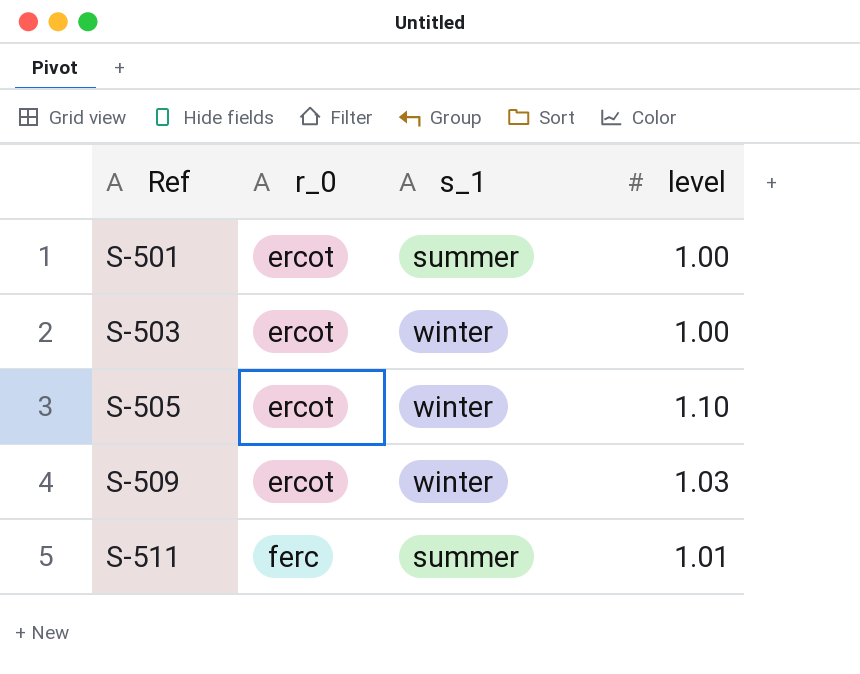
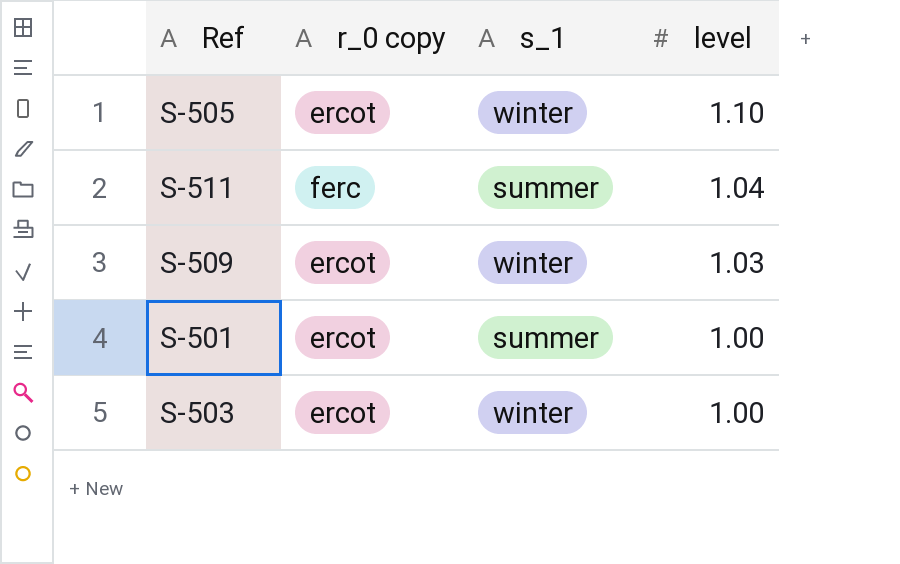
row order: Ref ascending -> level descending
column name: r_0 -> r_0 copy
S-511 | level: 1.01 -> 1.04

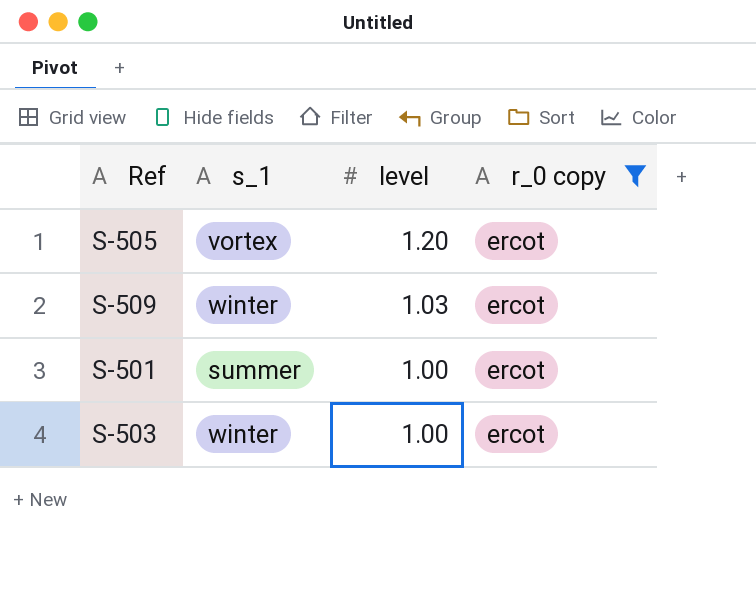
filter: none -> r_0 copy = ercot
column r_0 copy | position: 2 -> 4
S-505 | s_1: winter -> vortex
S-505 | level: 1.10 -> 1.20

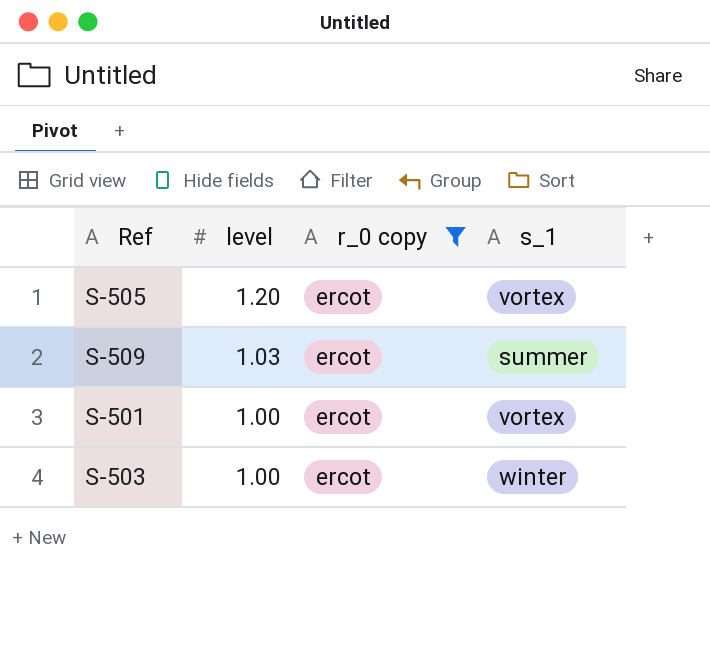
column s_1 | position: 2 -> 4
S-509 | s_1: winter -> summer
S-501 | s_1: summer -> vortex

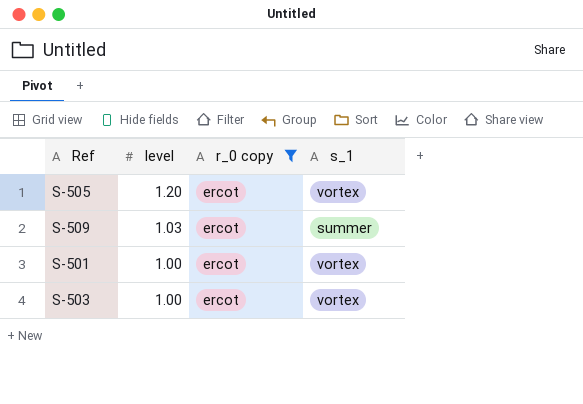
S-503 | s_1: winter -> vortex

